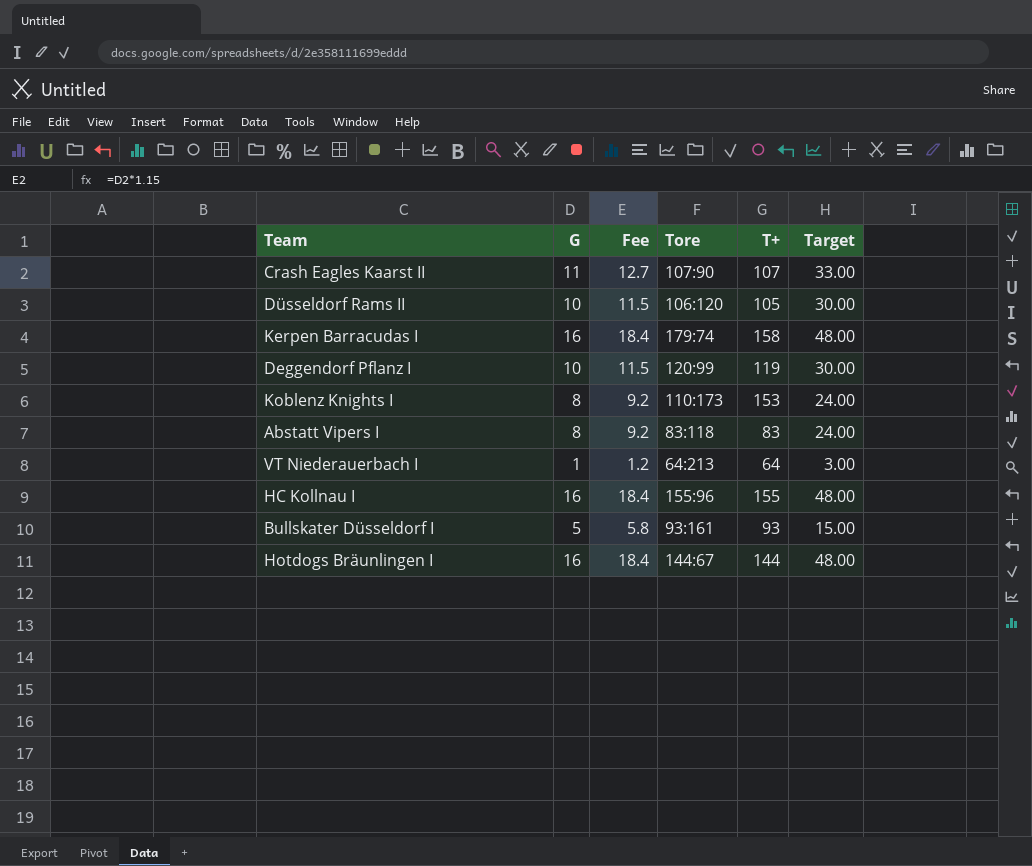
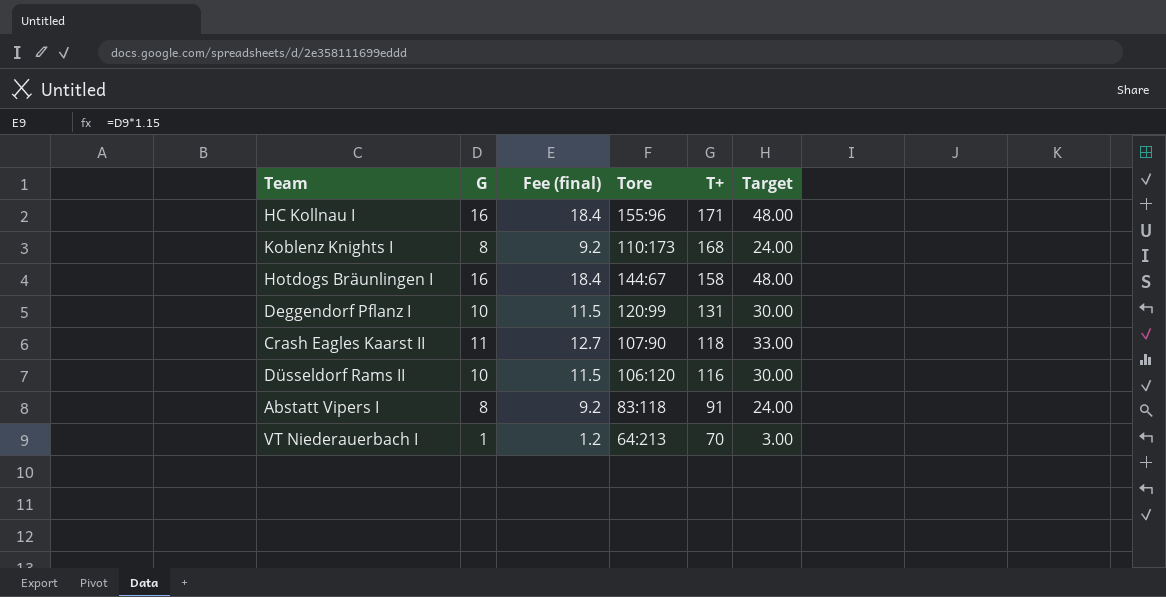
row order: none -> T+ descending
column name: Fee -> Fee (final)
row Kerpen Barracudas I: 16 | 18.4 | 179:74 | 158 | 48.00 -> none
row Bullskater Düsseldorf I: 5 | 5.8 | 93:161 | 93 | 15.00 -> none
HC Kollnau I | T+: 155 -> 171
Koblenz Knights I | T+: 153 -> 168
Hotdogs Bräunlingen I | T+: 144 -> 158
Deggendorf Pflanz I | T+: 119 -> 131
Crash Eagles Kaarst II | T+: 107 -> 118
Düsseldorf Rams II | T+: 105 -> 116
Abstatt Vipers I | T+: 83 -> 91
VT Niederauerbach I | T+: 64 -> 70

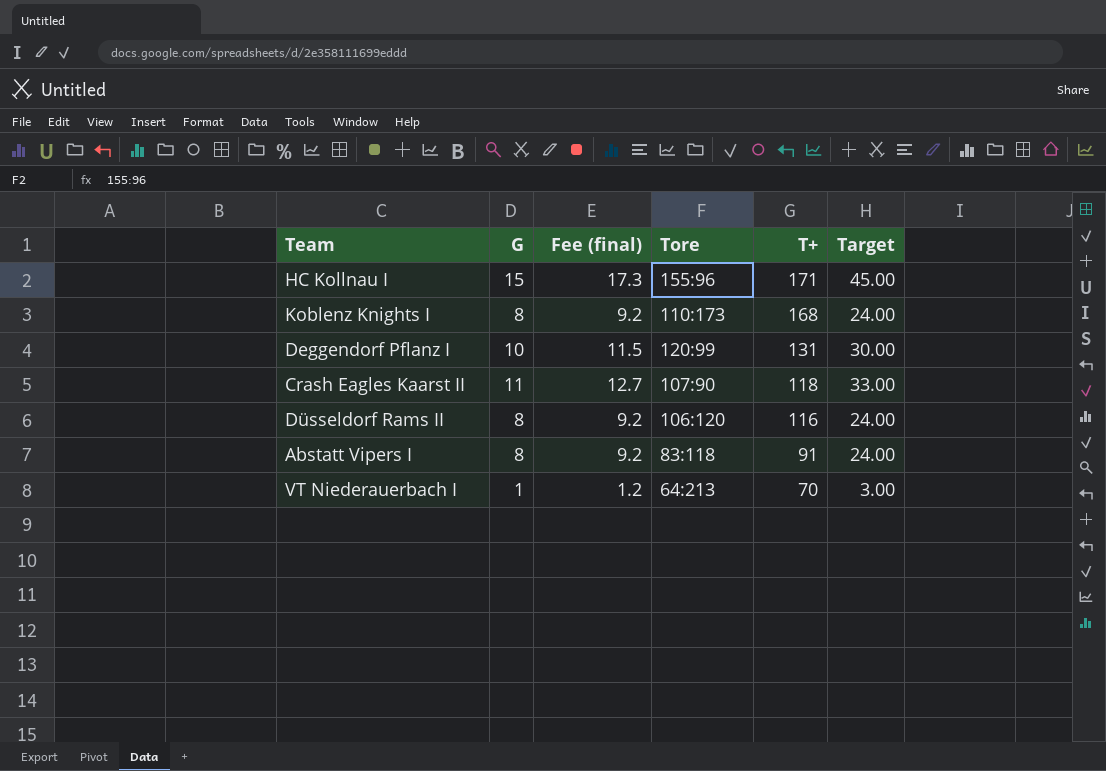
row Hotdogs Bräunlingen I: 16 | 18.4 | 144:67 | 158 | 48.00 -> none
HC Kollnau I | G: 16 -> 15
HC Kollnau I | Fee (final): 18.4 -> 17.3
HC Kollnau I | Target: 48.00 -> 45.00
Düsseldorf Rams II | G: 10 -> 8
Düsseldorf Rams II | Fee (final): 11.5 -> 9.2
Düsseldorf Rams II | Target: 30.00 -> 24.00

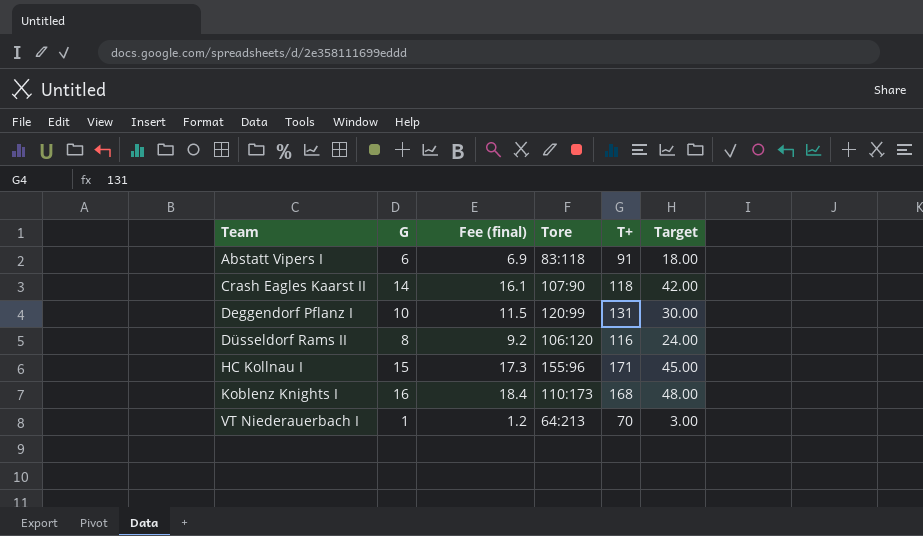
row order: T+ descending -> Team ascending
Abstatt Vipers I | G: 8 -> 6
Abstatt Vipers I | Fee (final): 9.2 -> 6.9
Abstatt Vipers I | Target: 24.00 -> 18.00
Crash Eagles Kaarst II | G: 11 -> 14
Crash Eagles Kaarst II | Fee (final): 12.7 -> 16.1
Crash Eagles Kaarst II | Target: 33.00 -> 42.00
Koblenz Knights I | G: 8 -> 16
Koblenz Knights I | Fee (final): 9.2 -> 18.4
Koblenz Knights I | Target: 24.00 -> 48.00

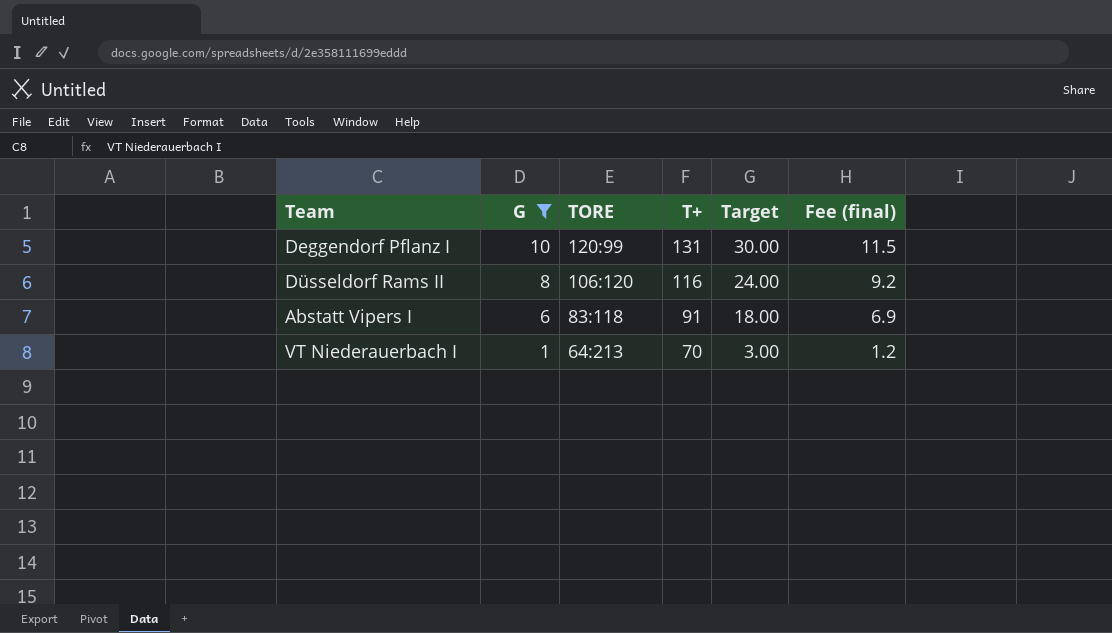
filter: none -> G <= 10
row order: Team ascending -> G descending
column name: Tore -> TORE
column Fee (final) | position: 3 -> 6

